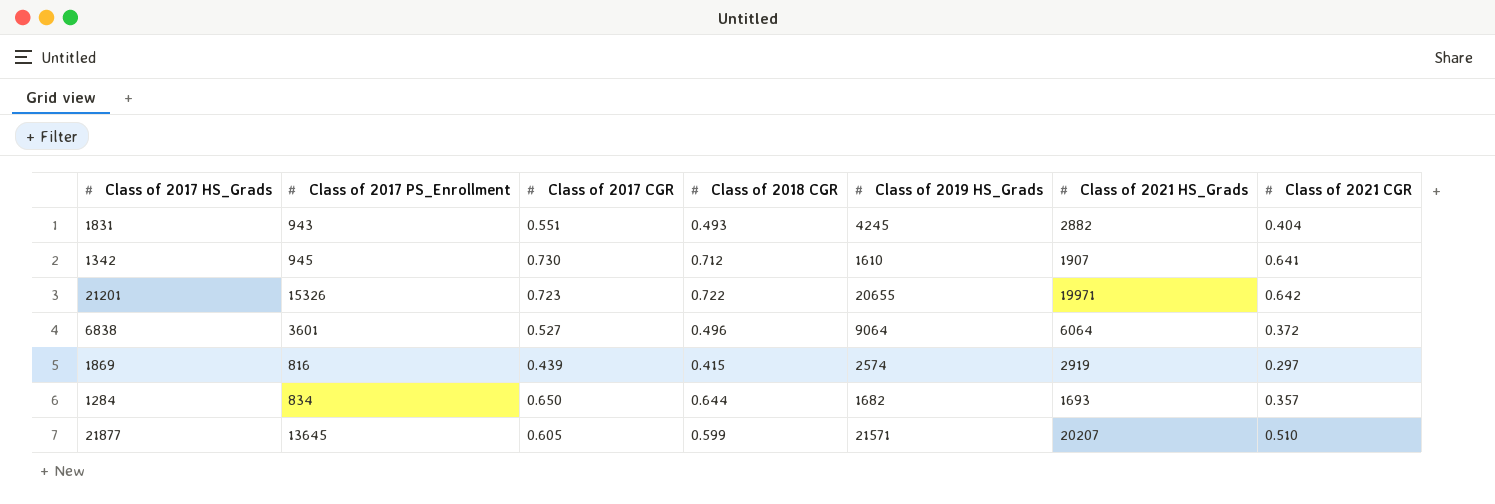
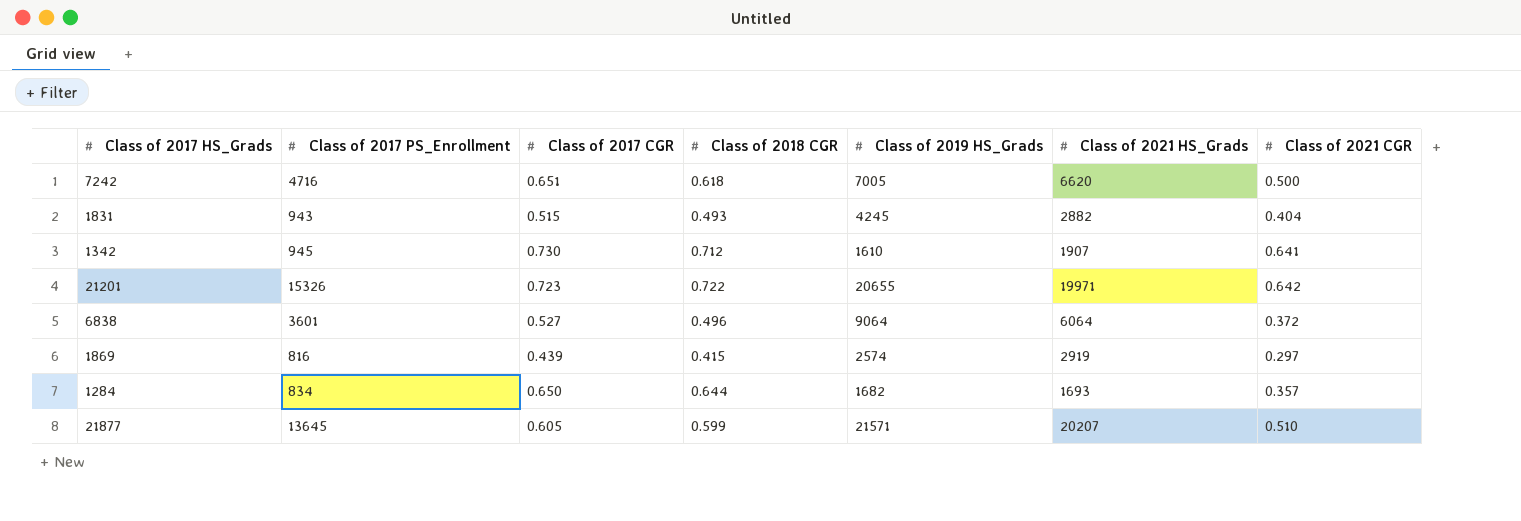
row 7242: none -> 4716 | 0.651 | 0.618 | 7005 | 6620 | 0.500
1831 | Class of 2017 CGR: 0.551 -> 0.515

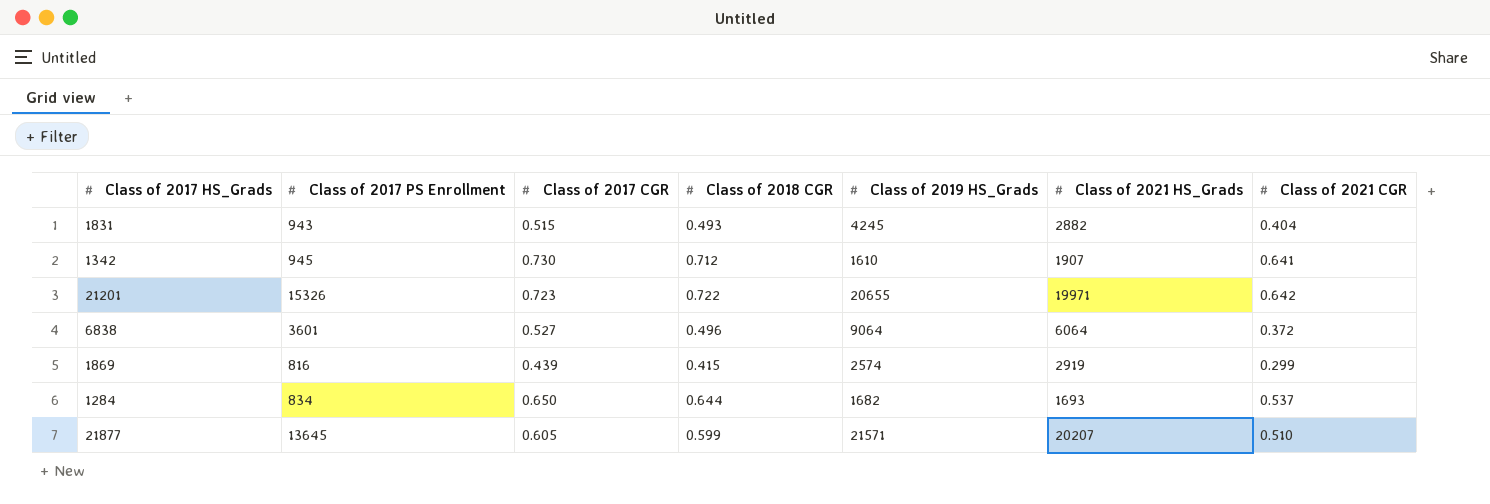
column name: Class of 2017 PS_Enrollment -> Class of 2017 PS Enrollment
row 7242: 4716 | 0.651 | 0.618 | 7005 | 6620 | 0.500 -> none
1869 | Class of 2021 CGR: 0.297 -> 0.299
1284 | Class of 2021 CGR: 0.357 -> 0.537

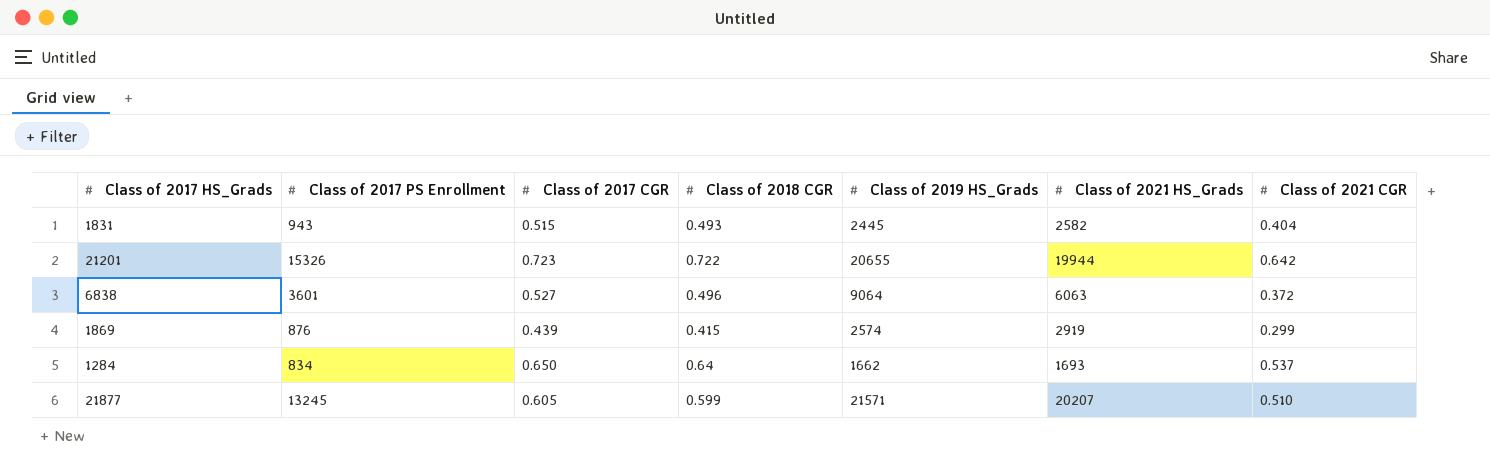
row 1342: 945 | 0.730 | 0.712 | 1610 | 1907 | 0.641 -> none
1831 | Class of 2019 HS_Grads: 4245 -> 2445
1831 | Class of 2021 HS_Grads: 2882 -> 2582
21201 | Class of 2021 HS_Grads: 19971 -> 19944
6838 | Class of 2021 HS_Grads: 6064 -> 6063
1869 | Class of 2017 PS Enrollment: 816 -> 876
1284 | Class of 2018 CGR: 0.644 -> 0.64
1284 | Class of 2019 HS_Grads: 1682 -> 1662
21877 | Class of 2017 PS Enrollment: 13645 -> 13245

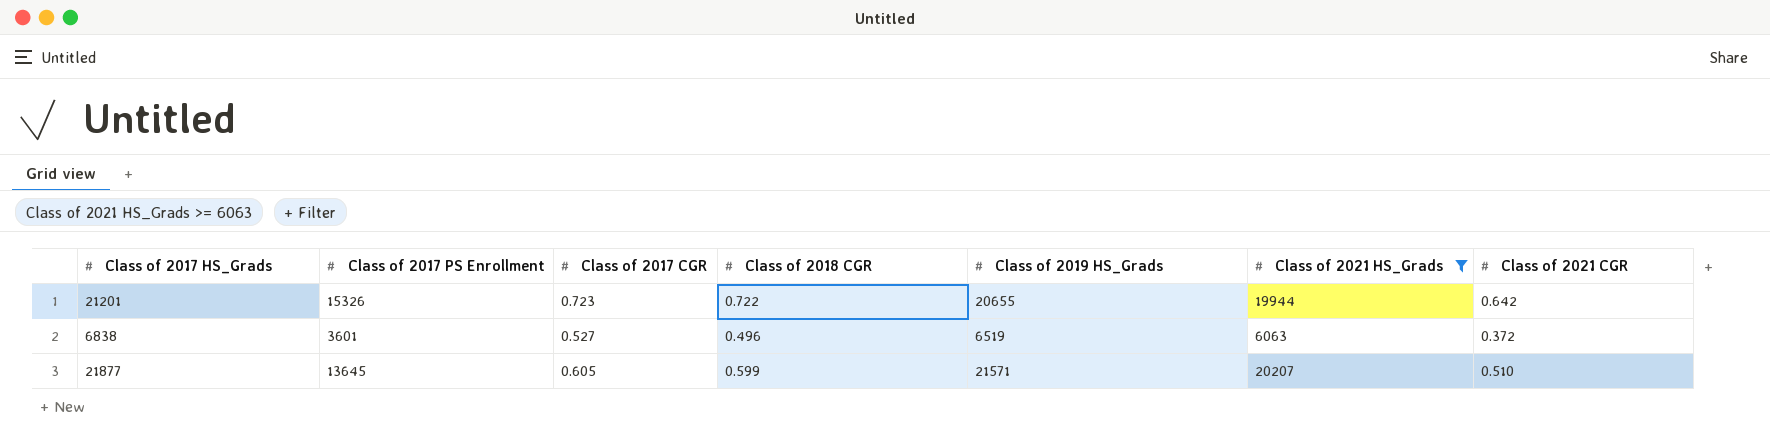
filter: none -> Class of 2021 HS_Grads >= 6063
6838 | Class of 2019 HS_Grads: 9064 -> 6519
21877 | Class of 2017 PS Enrollment: 13245 -> 13645

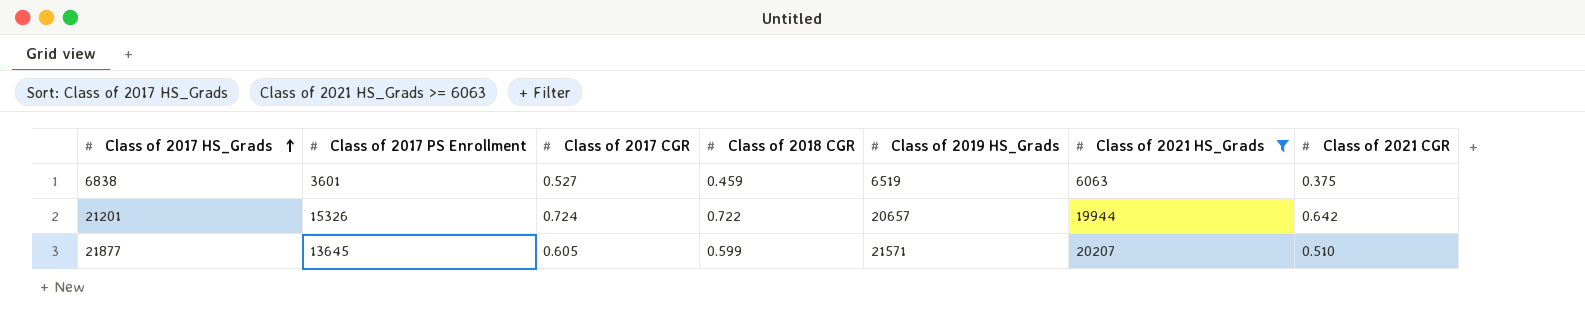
row order: none -> Class of 2017 HS_Grads ascending
6838 | Class of 2018 CGR: 0.496 -> 0.459
6838 | Class of 2021 CGR: 0.372 -> 0.375
21201 | Class of 2017 CGR: 0.723 -> 0.724
21201 | Class of 2019 HS_Grads: 20655 -> 20657

